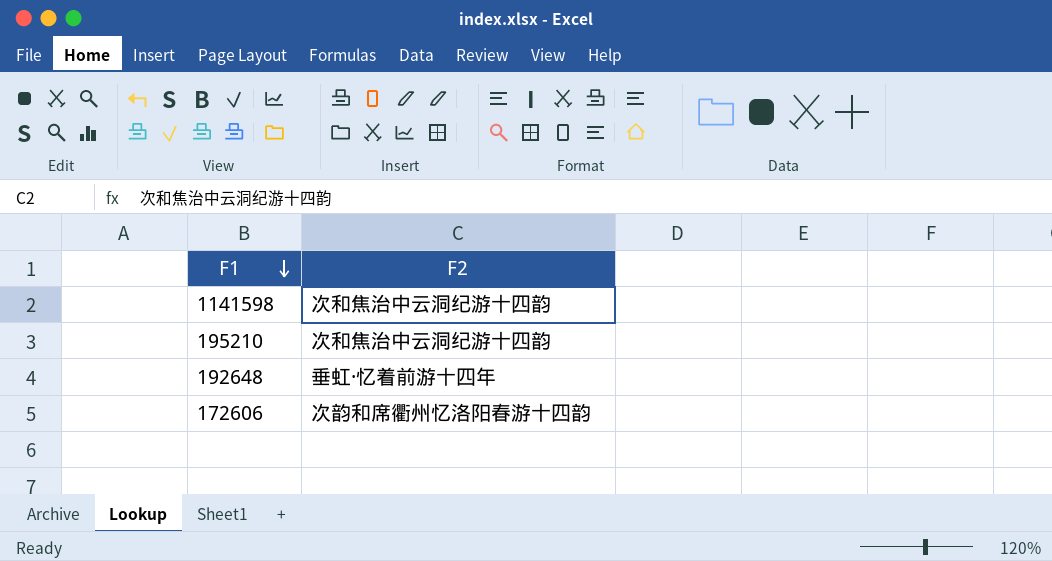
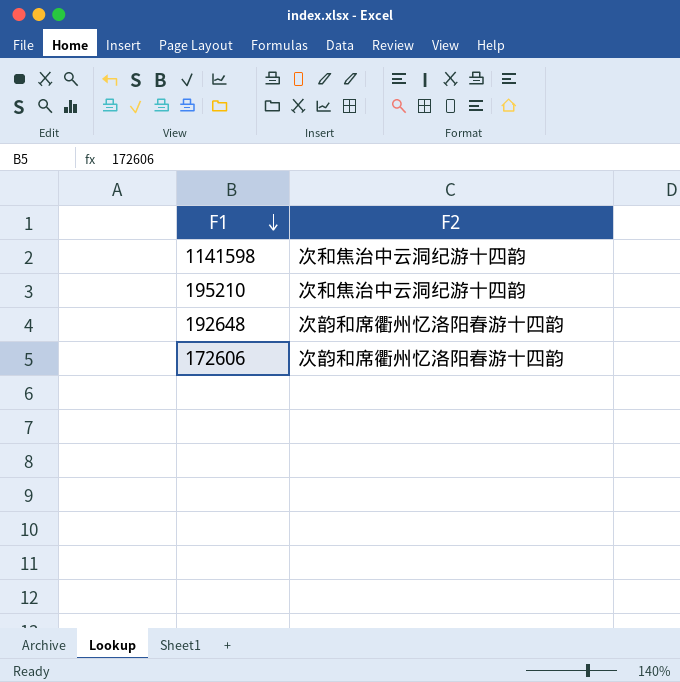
192648 | F2: 垂虹·忆着前游十四年 -> 次韵和席衢州忆洛阳春游十四韵

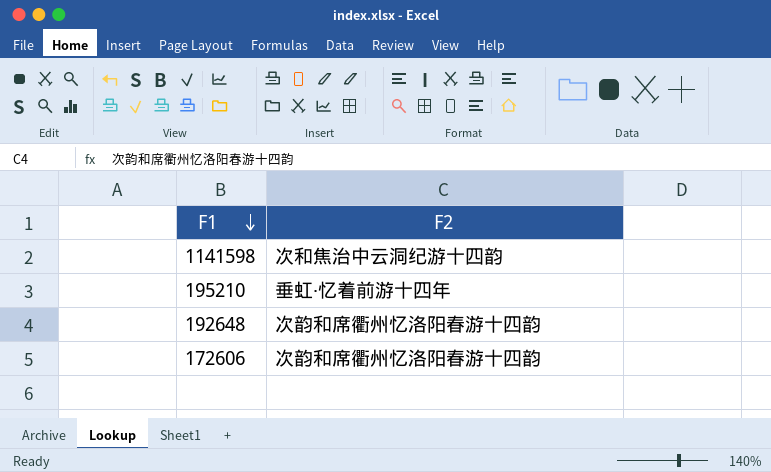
195210 | F2: 次和焦治中云洞纪游十四韵 -> 垂虹·忆着前游十四年

